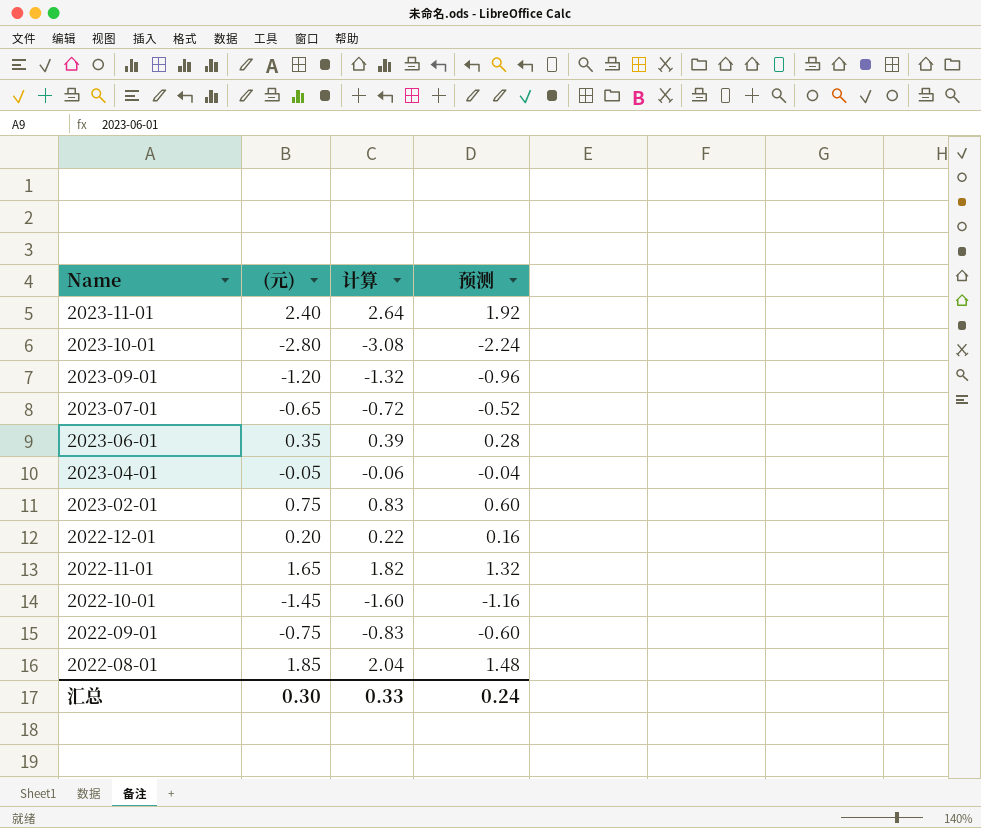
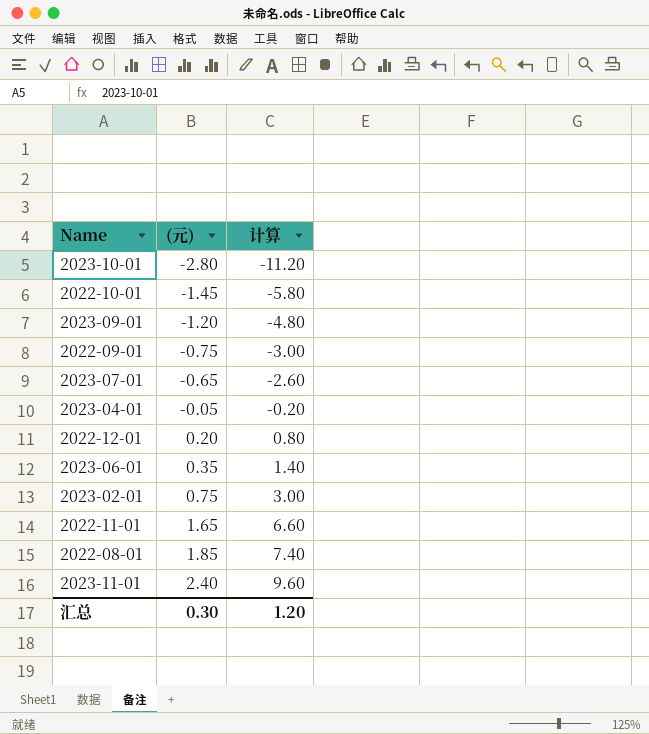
row order: Name descending -> (元) ascending
column 预测 | formula: [(元)] * 0.8 -> none
column 计算 | formula: [(元)] * 1.1 -> [(元)] * 4
汇总 | 计算: 0.33 -> 1.20

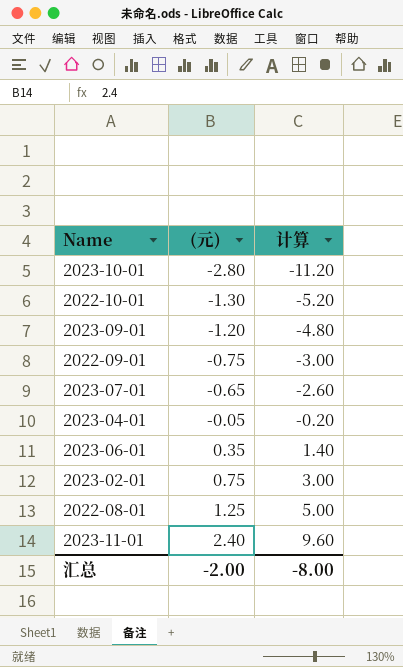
row 2022-12-01: 0.20 | 0.80 -> none
row 2022-11-01: 1.65 | 6.60 -> none
2022-10-01 | (元): -1.45 -> -1.30
2022-10-01 | 计算: -5.80 -> -5.20
2022-08-01 | (元): 1.85 -> 1.25
2022-08-01 | 计算: 7.40 -> 5.00
汇总 | (元): 0.30 -> -2.00
汇总 | 计算: 1.20 -> -8.00

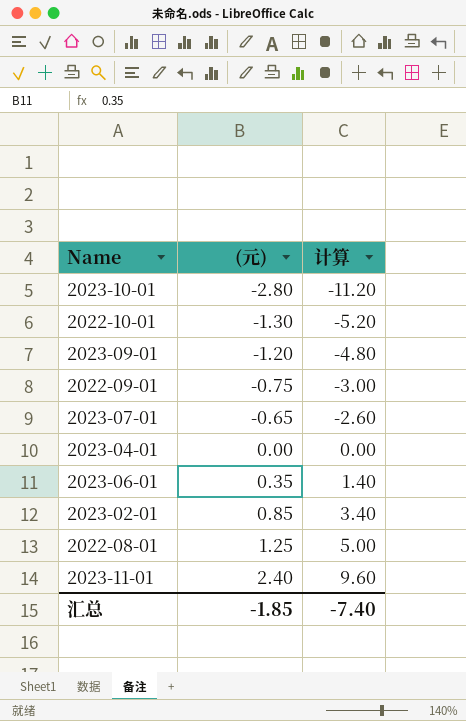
2023-04-01 | (元): -0.05 -> 0.00
2023-04-01 | 计算: -0.20 -> 0.00
2023-02-01 | (元): 0.75 -> 0.85
2023-02-01 | 计算: 3.00 -> 3.40
汇总 | (元): -2.00 -> -1.85
汇总 | 计算: -8.00 -> -7.40

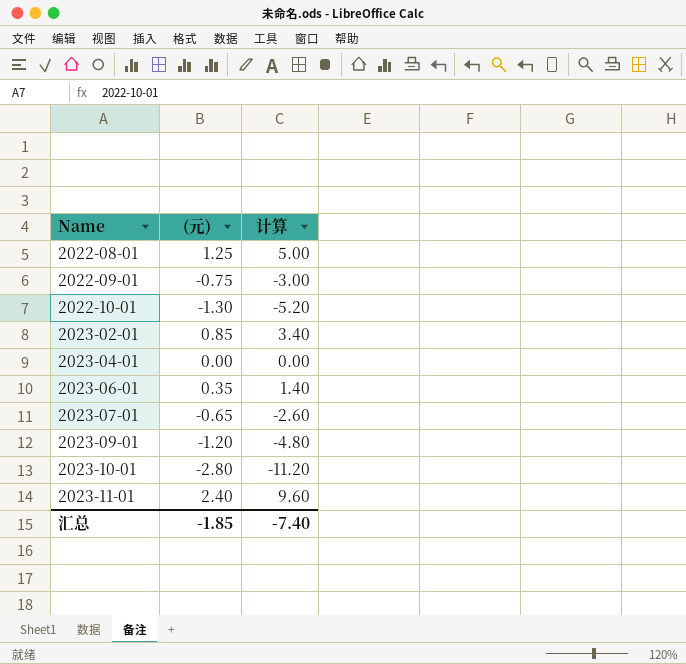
row order: (元) ascending -> Name ascending

